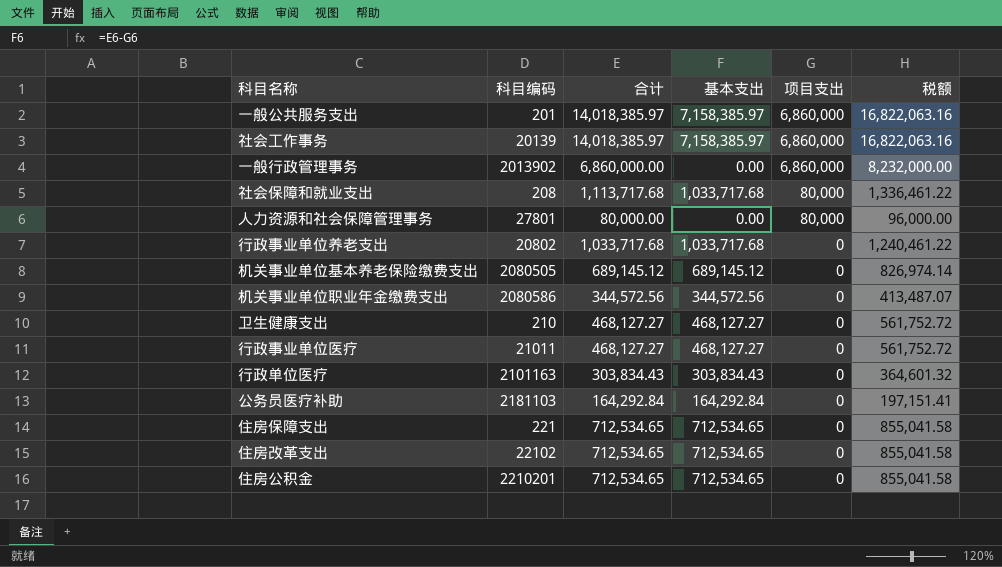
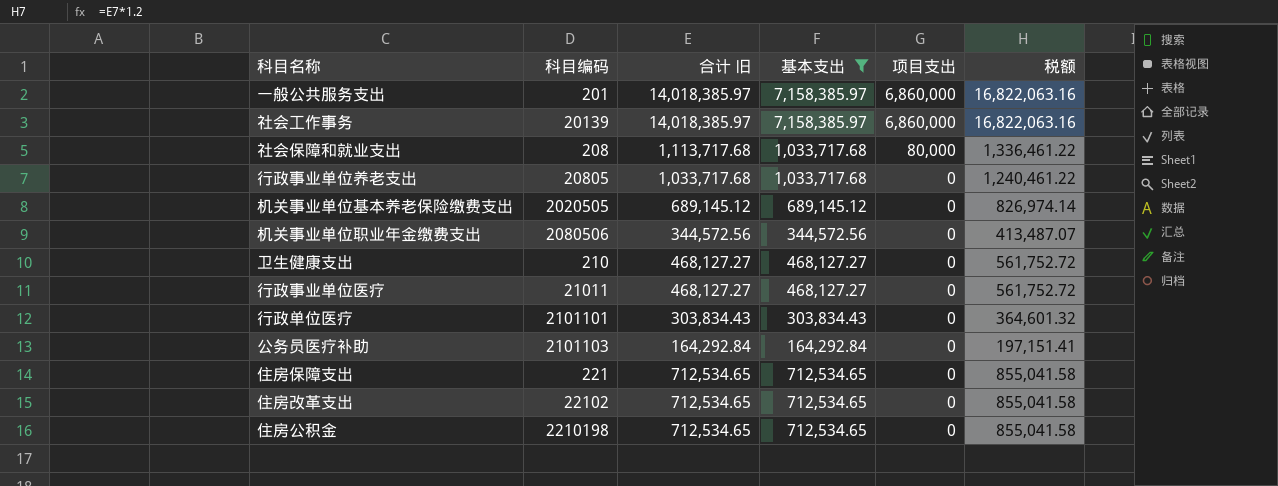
filter: none -> 基本支出 != 0.00
column name: 合计 -> 合计 旧
行政事业单位养老支出 | 科目编码: 20802 -> 20805
机关事业单位基本养老保险缴费支出 | 科目编码: 2080505 -> 2020505
机关事业单位职业年金缴费支出 | 科目编码: 2080586 -> 2080506
行政单位医疗 | 科目编码: 2101163 -> 2101101
公务员医疗补助 | 科目编码: 2181103 -> 2101103
住房公积金 | 科目编码: 2210201 -> 2210198

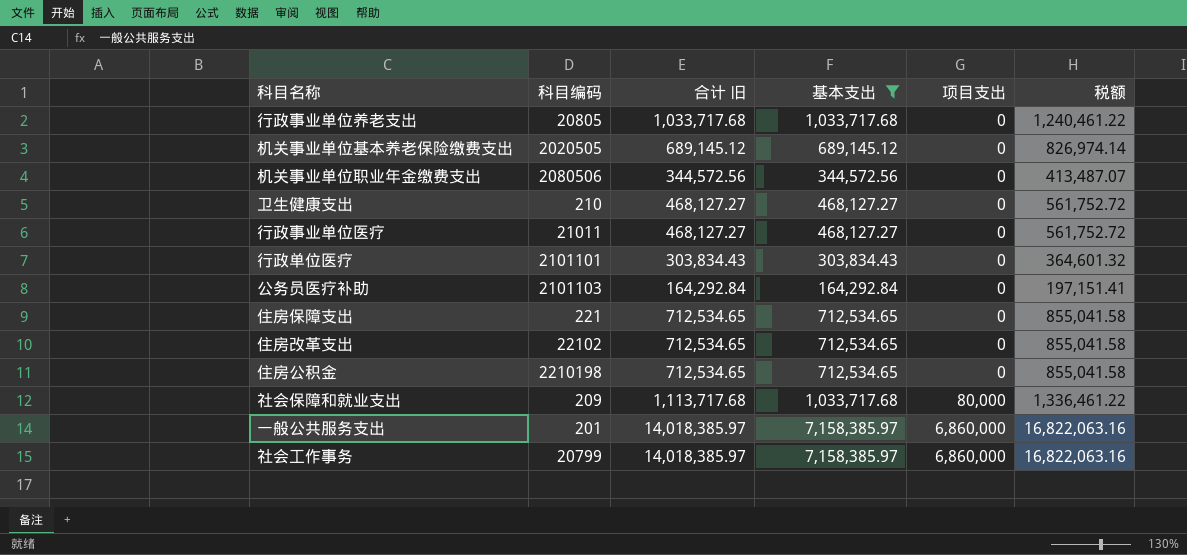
row order: 项目支出 descending -> 项目支出 ascending
社会保障和就业支出 | 科目编码: 208 -> 209
社会工作事务 | 科目编码: 20139 -> 20799

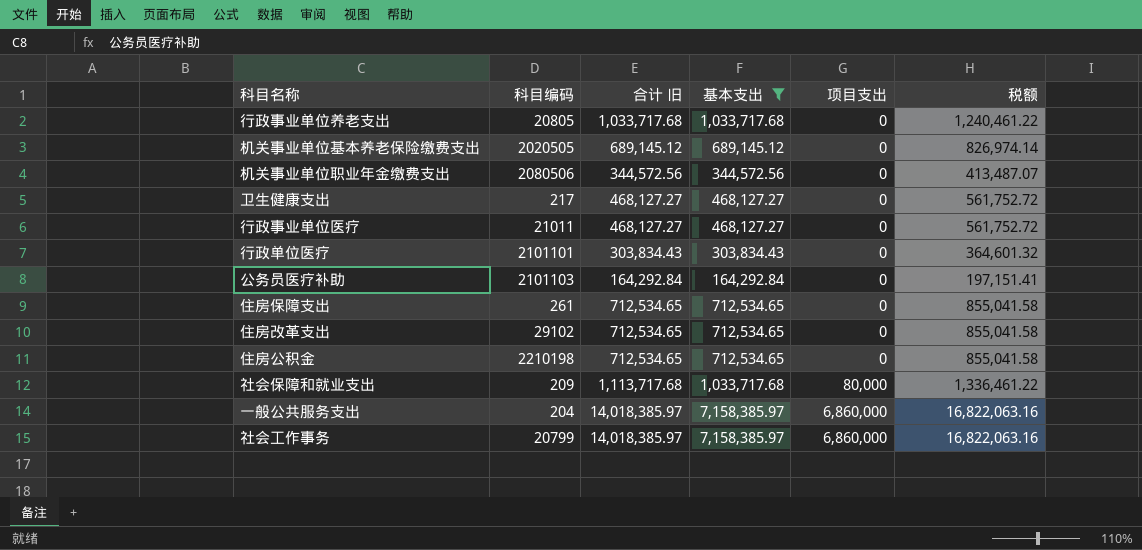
卫生健康支出 | 科目编码: 210 -> 217
住房保障支出 | 科目编码: 221 -> 261
住房改革支出 | 科目编码: 22102 -> 29102
一般公共服务支出 | 科目编码: 201 -> 204

